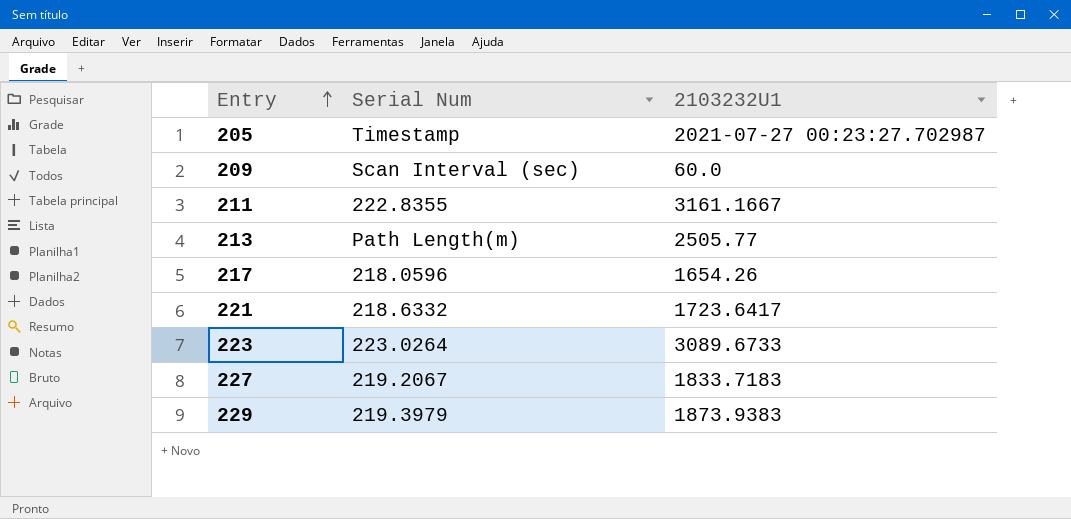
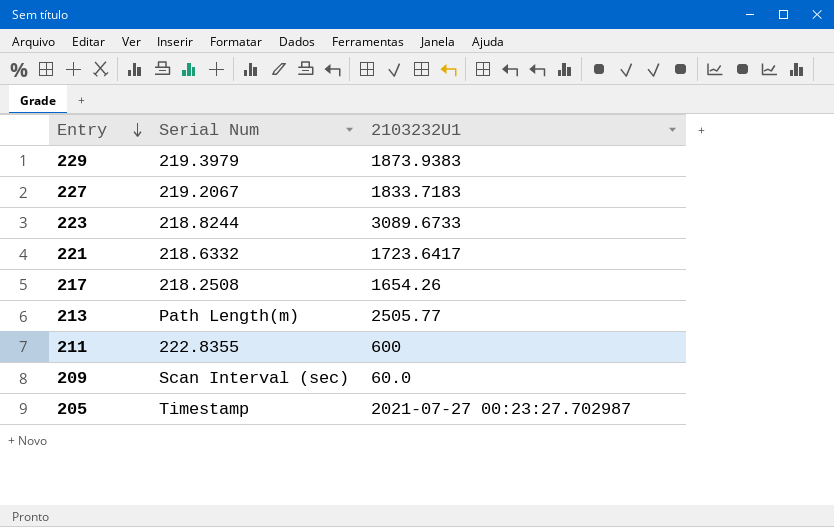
row order: Entry ascending -> Entry descending
223 | Serial Num: 223.0264 -> 218.8244
217 | Serial Num: 218.0596 -> 218.2508
211 | 2103232U1: 3161.1667 -> 600

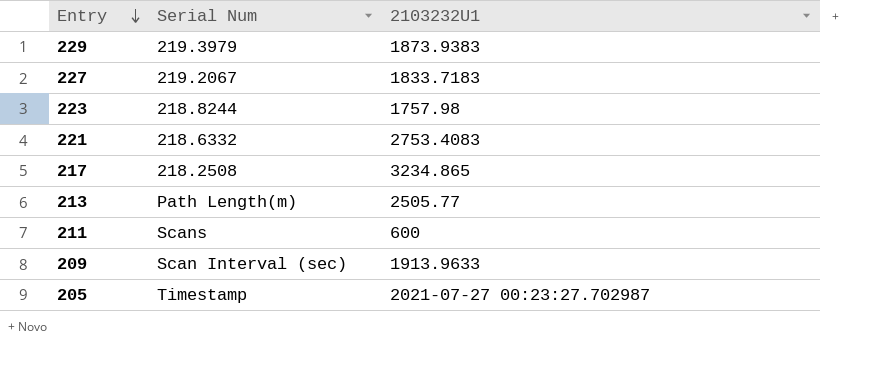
223 | 2103232U1: 3089.6733 -> 1757.98
221 | 2103232U1: 1723.6417 -> 2753.4083
217 | 2103232U1: 1654.26 -> 3234.865
211 | Serial Num: 222.8355 -> Scans
209 | 2103232U1: 60.0 -> 1913.9633

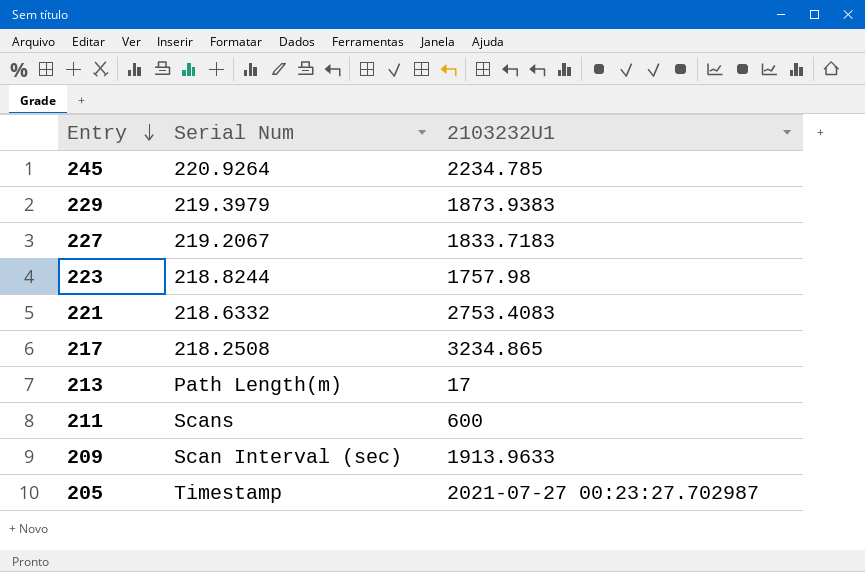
row 245: none -> 220.9264 | 2234.785
213 | 2103232U1: 2505.77 -> 17

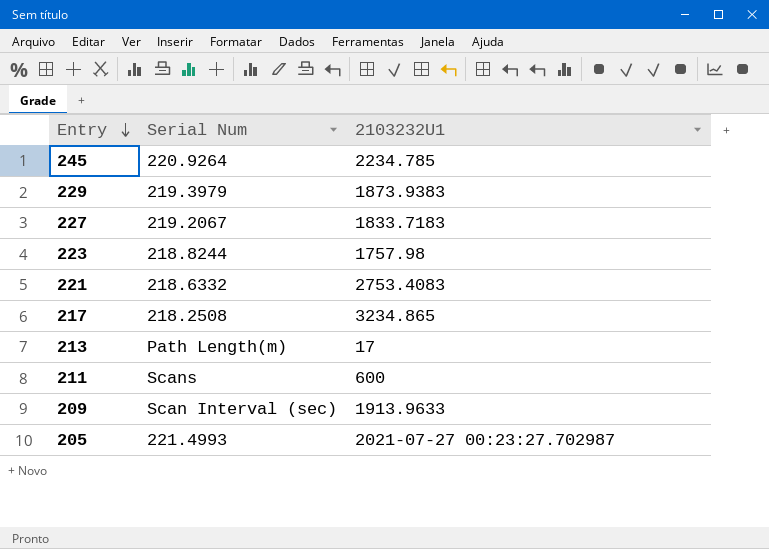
205 | Serial Num: Timestamp -> 221.4993

